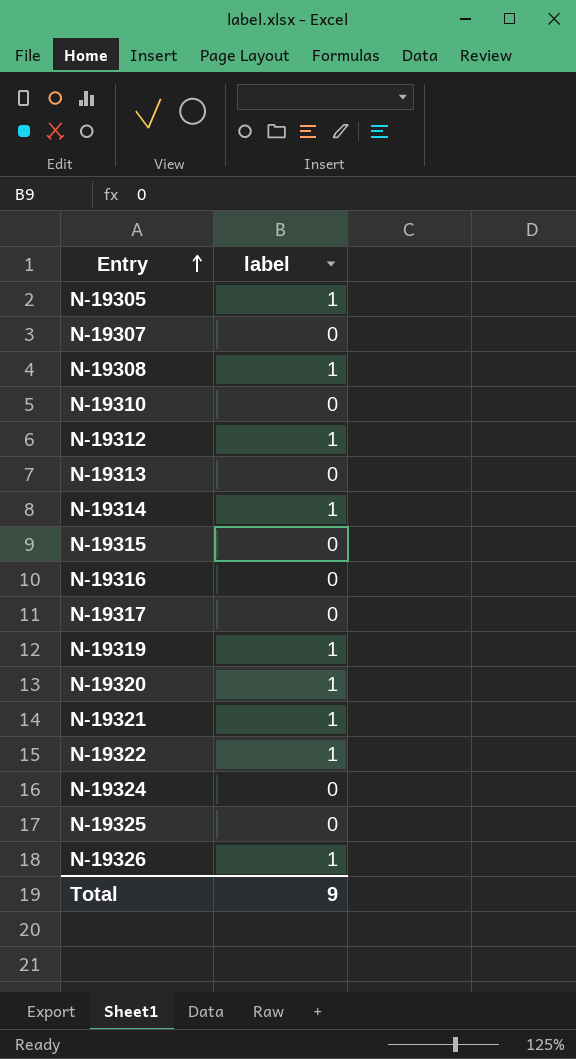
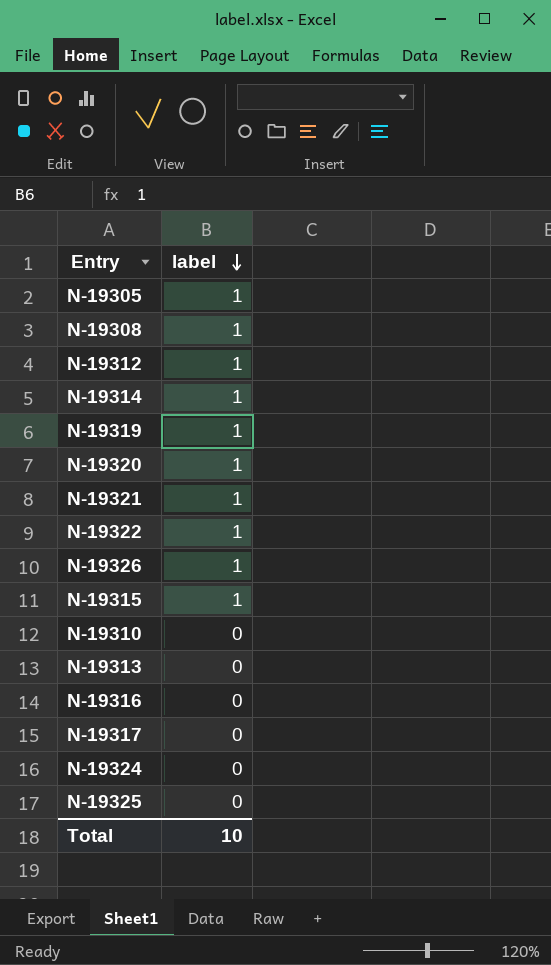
row order: Entry ascending -> label descending
row N-19307: 0 -> none
N-19315 | label: 0 -> 1
Total | label: 9 -> 10

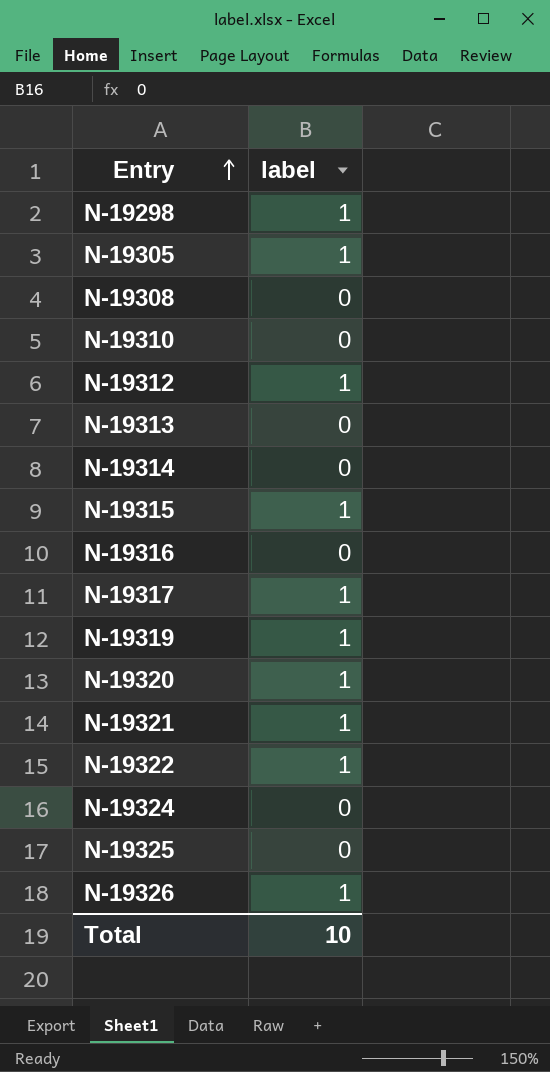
row order: label descending -> Entry ascending
row N-19298: none -> 1
N-19308 | label: 1 -> 0
N-19314 | label: 1 -> 0
N-19317 | label: 0 -> 1

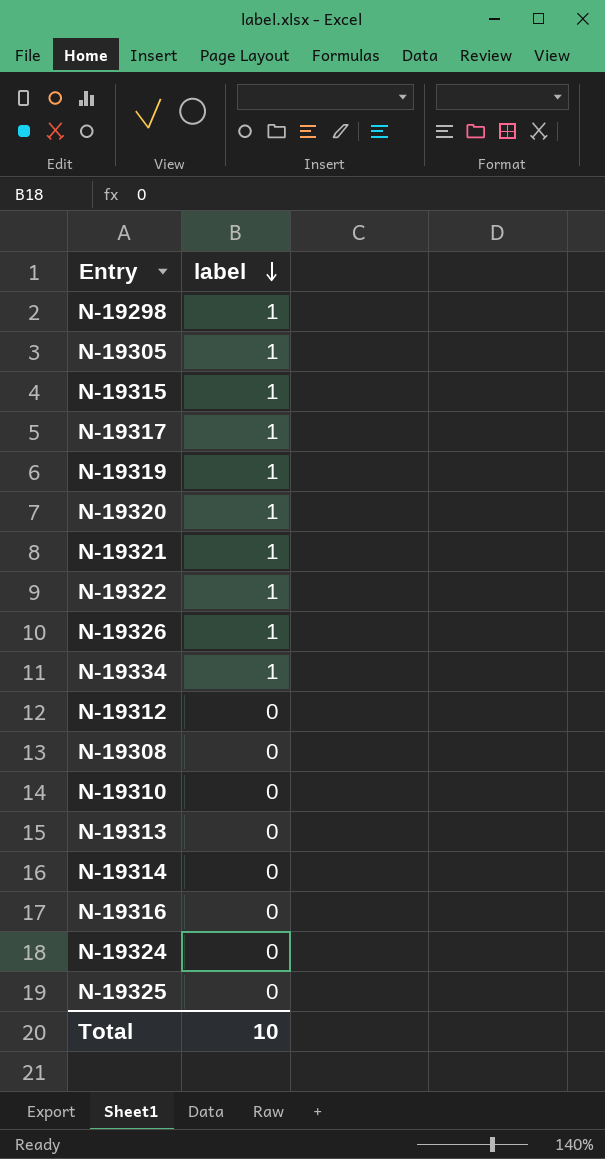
row order: Entry ascending -> label descending
row N-19334: none -> 1
N-19312 | label: 1 -> 0

